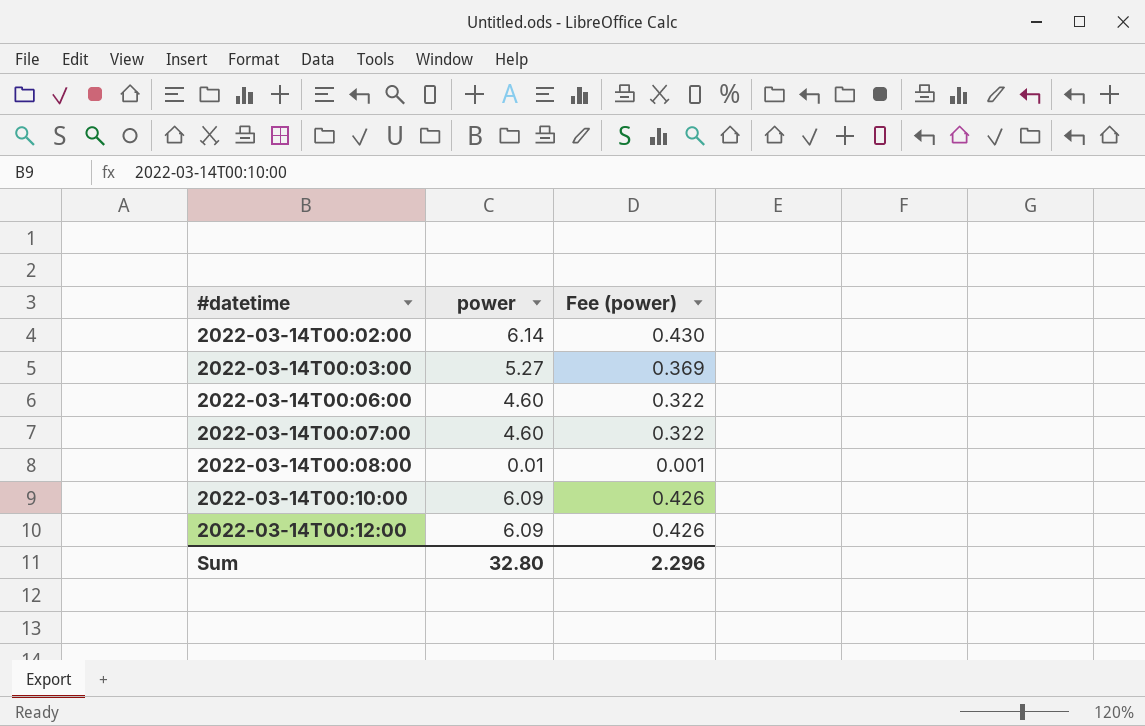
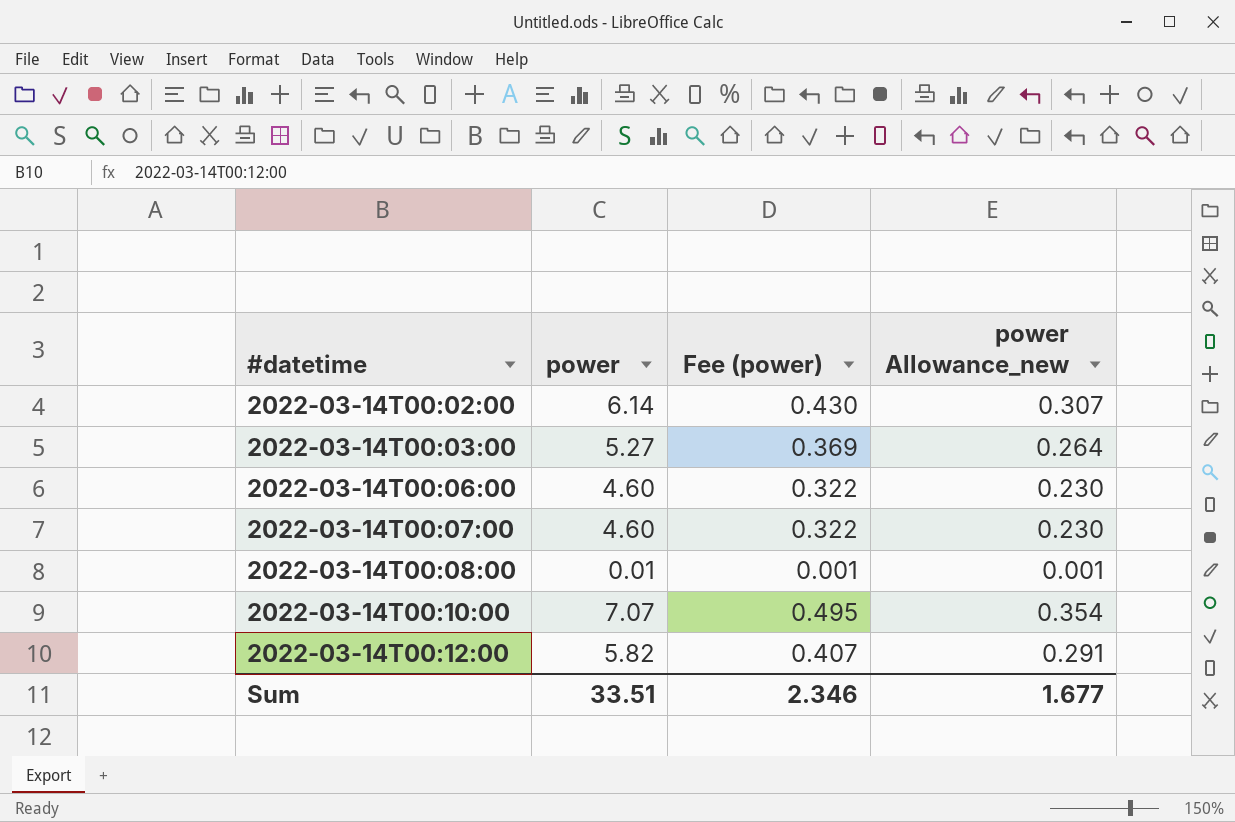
column power Allowance_new | formula: none -> [power] * 0.05
2022-03-14T00:10:00 | power: 6.09 -> 7.07
2022-03-14T00:10:00 | Fee (power): 0.426 -> 0.495
2022-03-14T00:12:00 | power: 6.09 -> 5.82
2022-03-14T00:12:00 | Fee (power): 0.426 -> 0.407
Sum | power: 32.80 -> 33.51
Sum | Fee (power): 2.296 -> 2.346

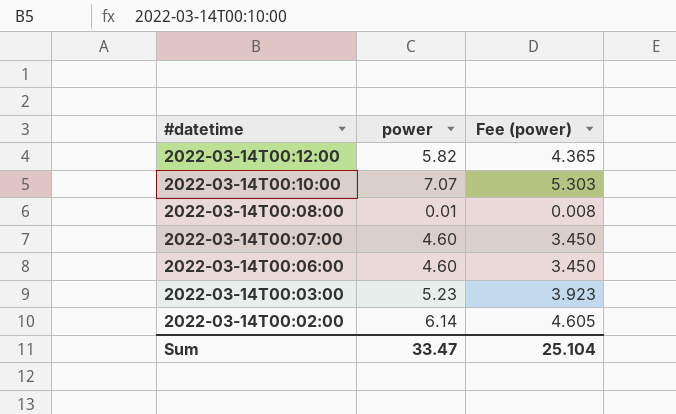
row order: #datetime ascending -> #datetime descending
column power Allowance_new | formula: [power] * 0.05 -> none
column Fee (power) | formula: [power] * 0.07 -> [power] * 0.75
2022-03-14T00:03:00 | power: 5.27 -> 5.23
Sum | power: 33.51 -> 33.47
Sum | Fee (power): 2.346 -> 25.104

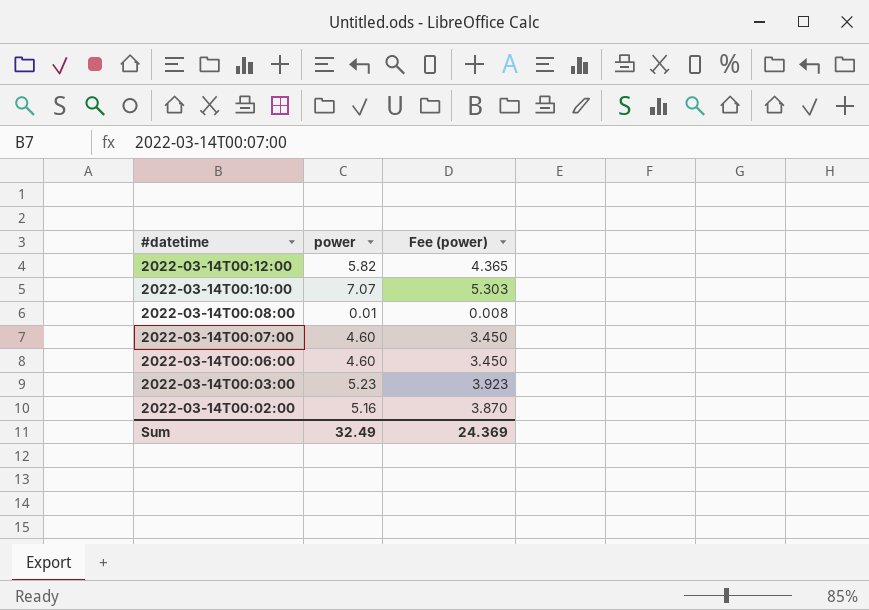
2022-03-14T00:02:00 | power: 6.14 -> 5.16
2022-03-14T00:02:00 | Fee (power): 4.605 -> 3.870
Sum | power: 33.47 -> 32.49
Sum | Fee (power): 25.104 -> 24.369

